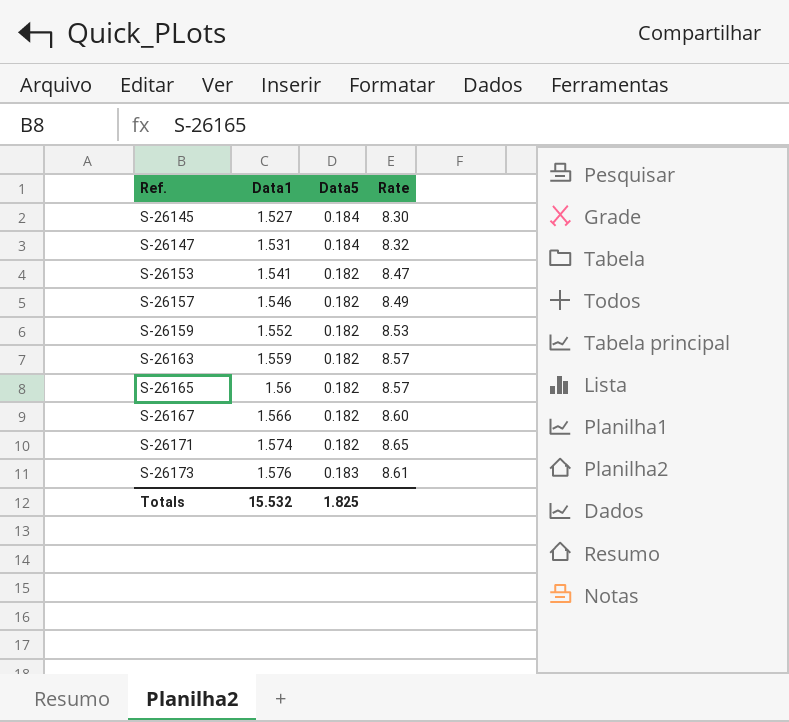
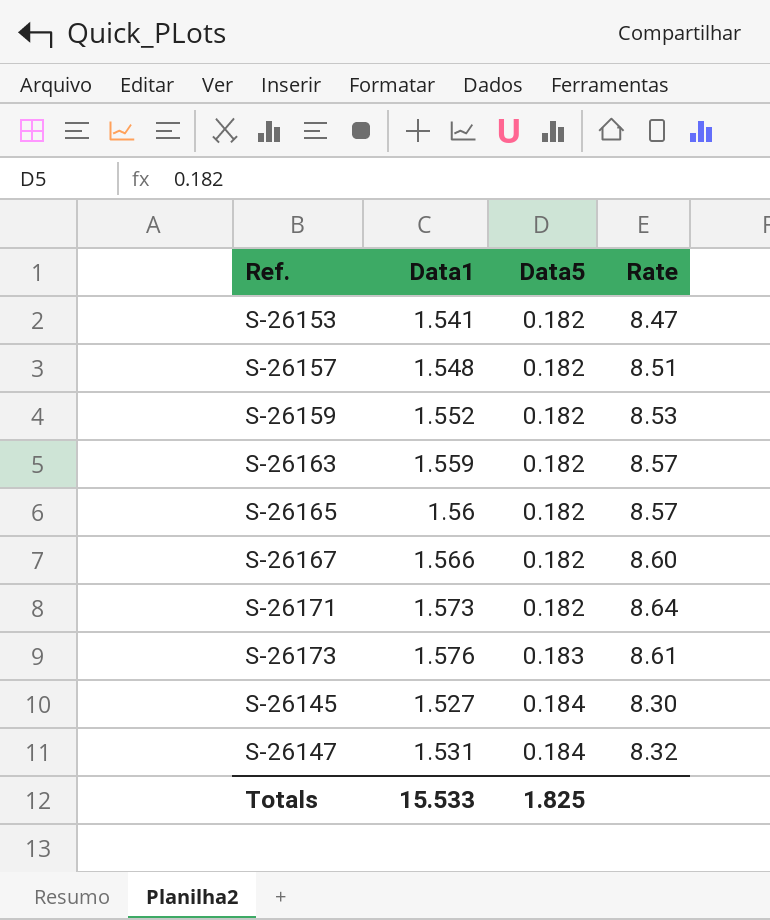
row order: Ref. ascending -> Data5 ascending
S-26157 | Data1: 1.546 -> 1.548
S-26157 | Rate: 8.49 -> 8.51
S-26171 | Data1: 1.574 -> 1.573
S-26171 | Rate: 8.65 -> 8.64
Totals | Data1: 15.532 -> 15.533

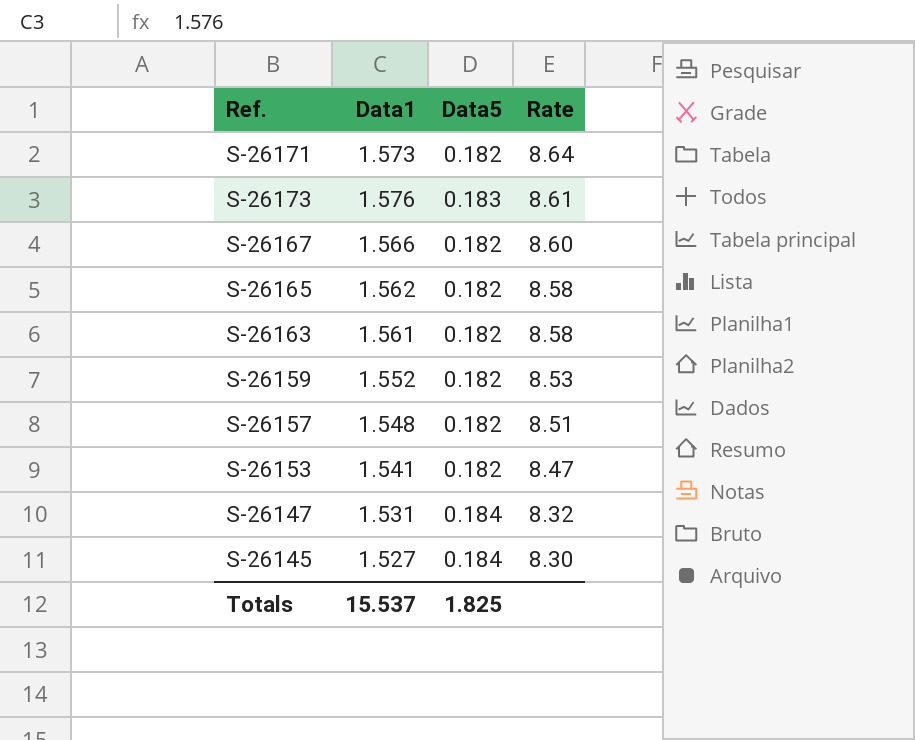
row order: Data5 ascending -> Rate descending
S-26165 | Data1: 1.56 -> 1.562
S-26165 | Rate: 8.57 -> 8.58
S-26163 | Data1: 1.559 -> 1.561
S-26163 | Rate: 8.57 -> 8.58
Totals | Data1: 15.533 -> 15.537

